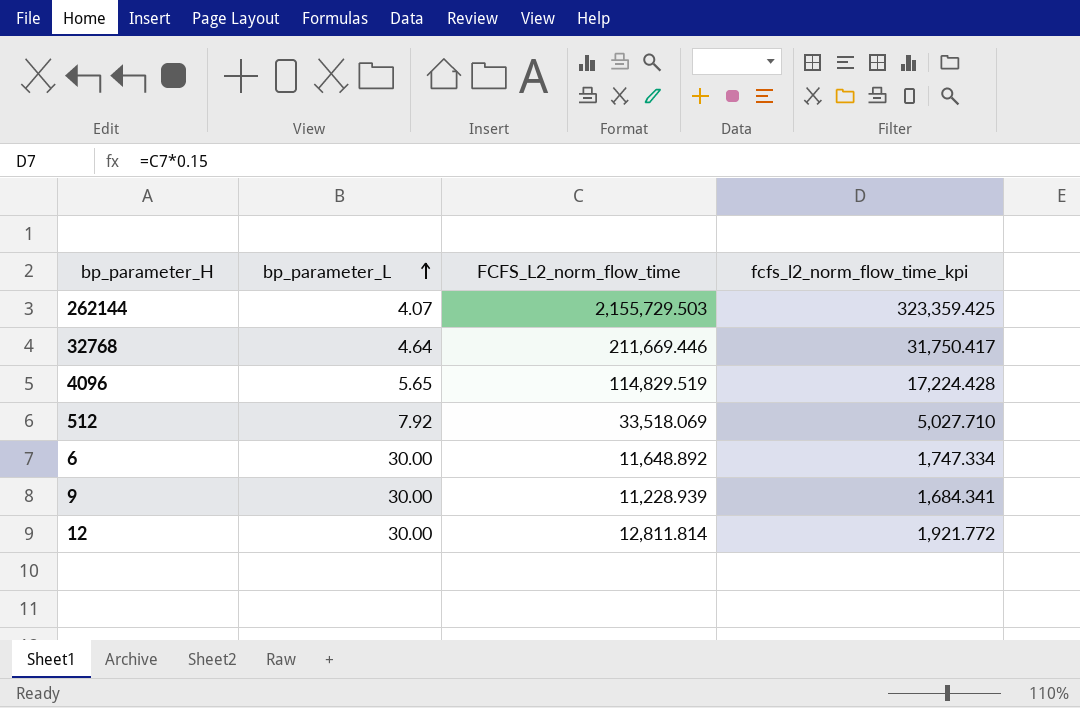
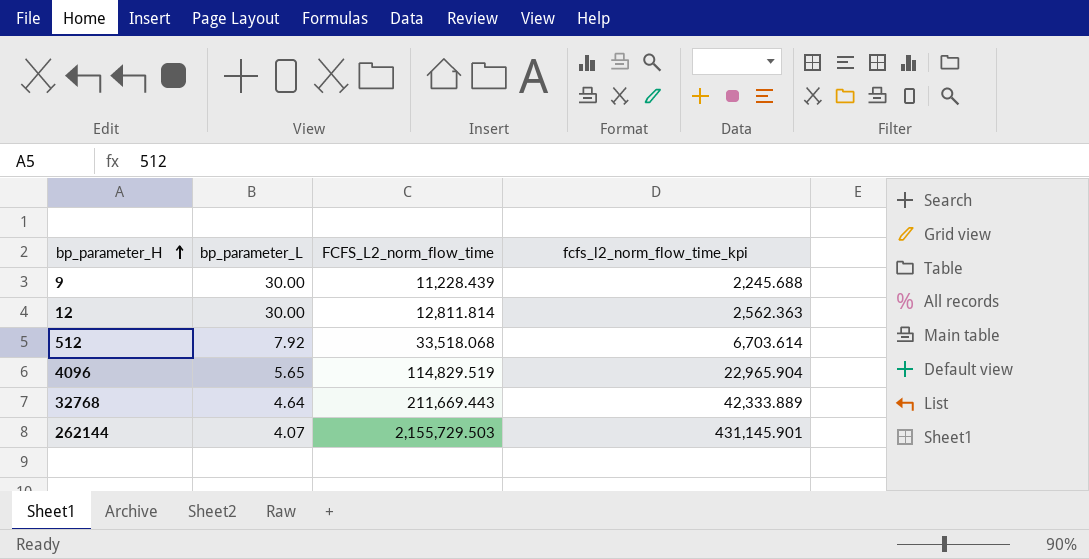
row order: bp_parameter_L ascending -> bp_parameter_H ascending
column fcfs_l2_norm_flow_time_kpi | formula: [FCFS_L2_norm_flow_time] * 0.15 -> [FCFS_L2_norm_flow_time] * 0.2
row 6: 30.00 | 11,648.892 | 1,747.334 -> none
9 | FCFS_L2_norm_flow_time: 11,228.939 -> 11,228.439
512 | FCFS_L2_norm_flow_time: 33,518.069 -> 33,518.068
32768 | FCFS_L2_norm_flow_time: 211,669.446 -> 211,669.443

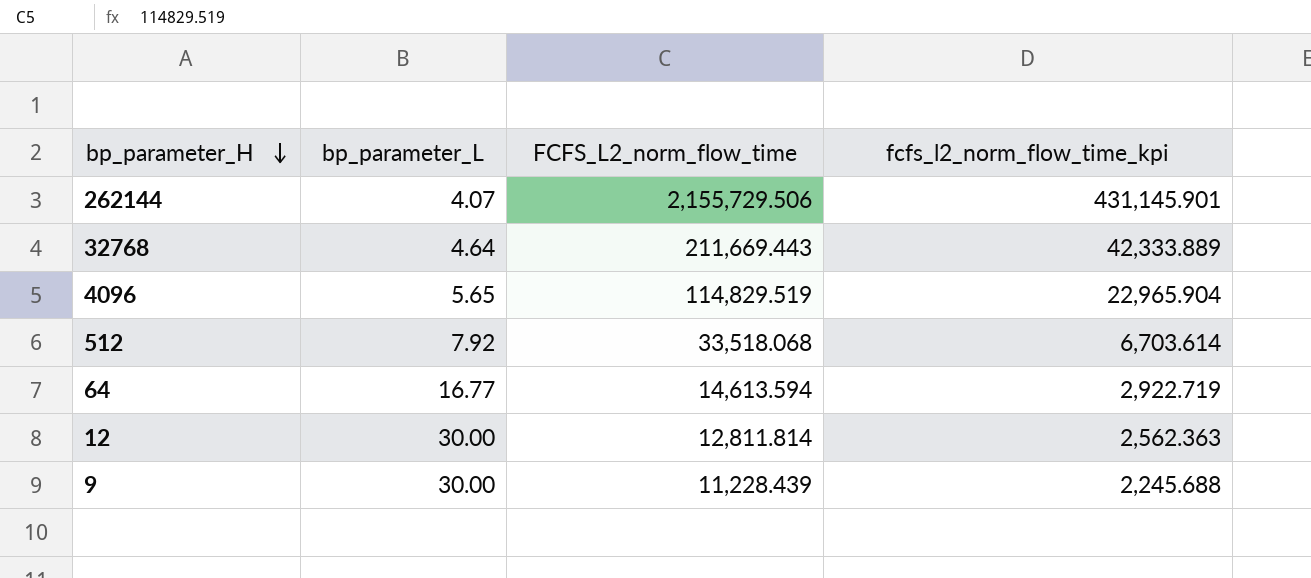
row order: bp_parameter_H ascending -> bp_parameter_H descending
262144 | FCFS_L2_norm_flow_time: 2,155,729.503 -> 2,155,729.506
row 64: none -> 16.77 | 14,613.594 | 2,922.719

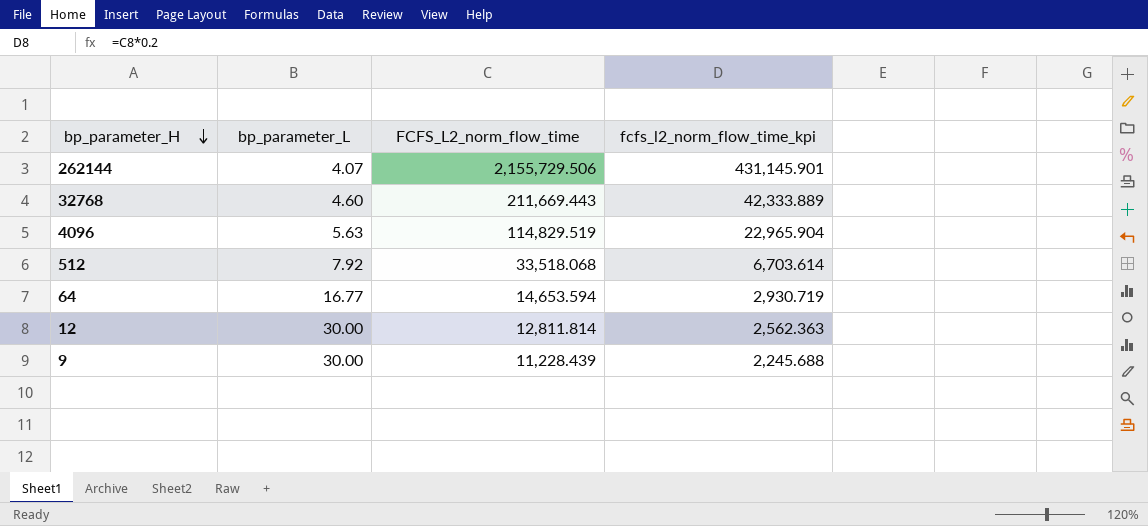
32768 | bp_parameter_L: 4.64 -> 4.60
4096 | bp_parameter_L: 5.65 -> 5.63
64 | FCFS_L2_norm_flow_time: 14,613.594 -> 14,653.594
64 | fcfs_l2_norm_flow_time_kpi: 2,922.719 -> 2,930.719

